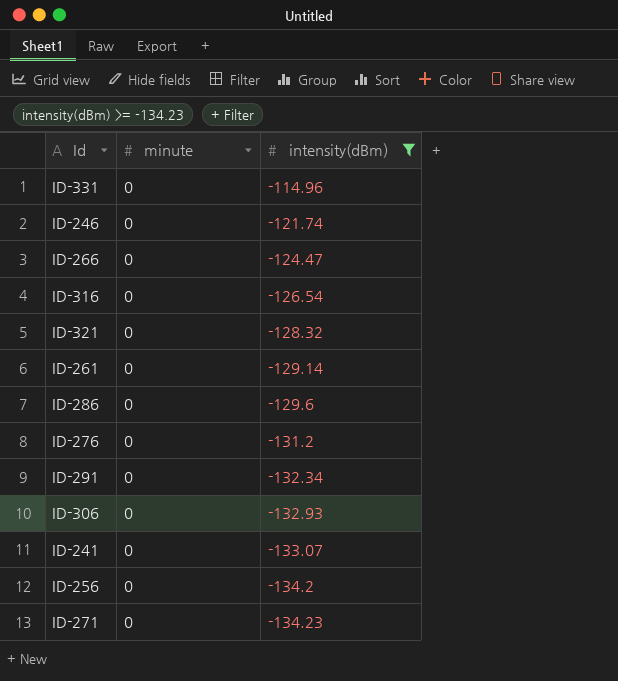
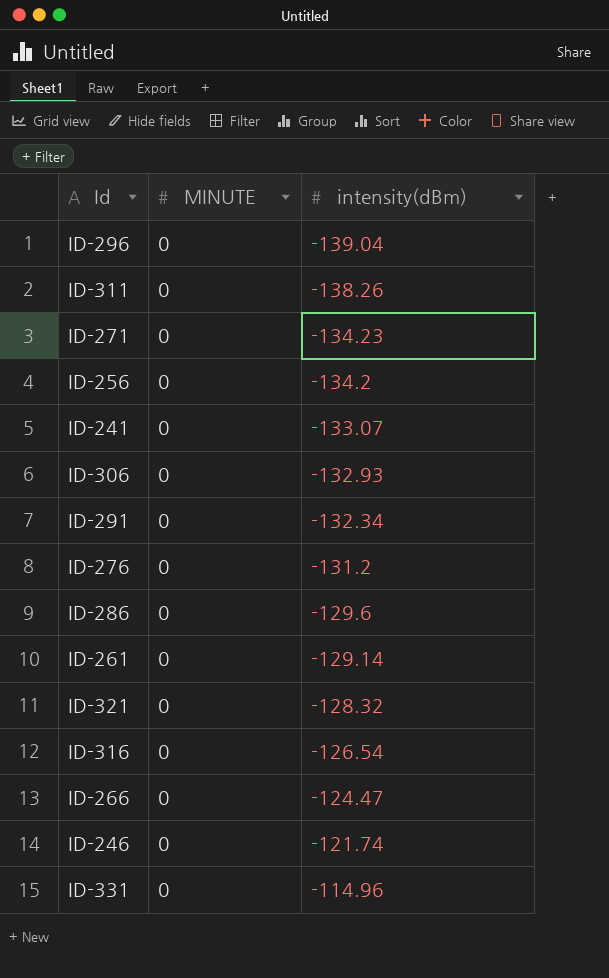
filter: intensity(dBm) >= -134.23 -> none
row order: intensity(dBm) descending -> intensity(dBm) ascending
column name: minute -> MINUTE

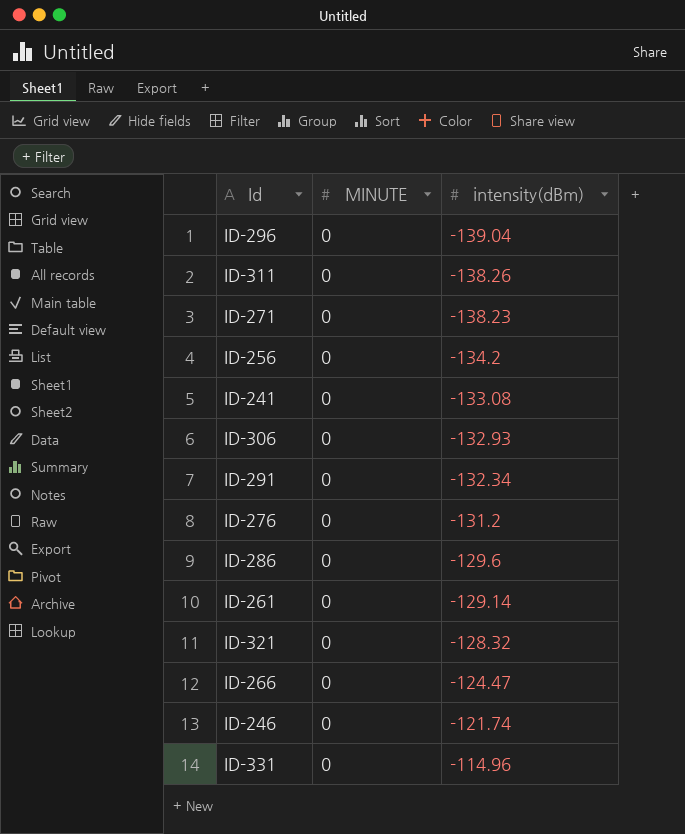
row ID-316: 0 | -126.54 -> none
ID-271 | intensity(dBm): -134.23 -> -138.23
ID-241 | intensity(dBm): -133.07 -> -133.08

